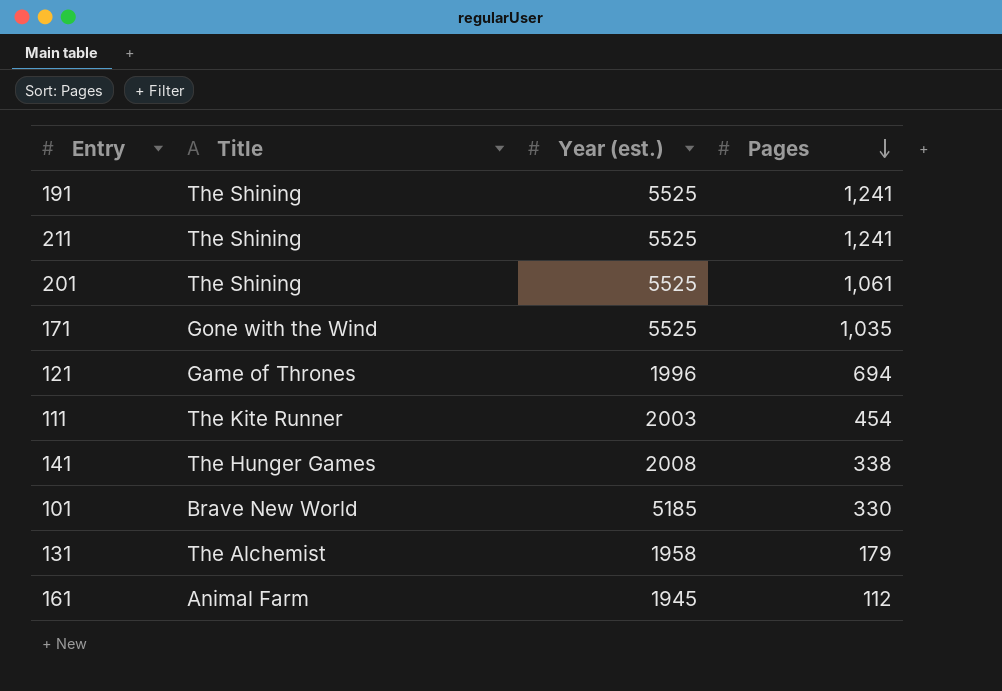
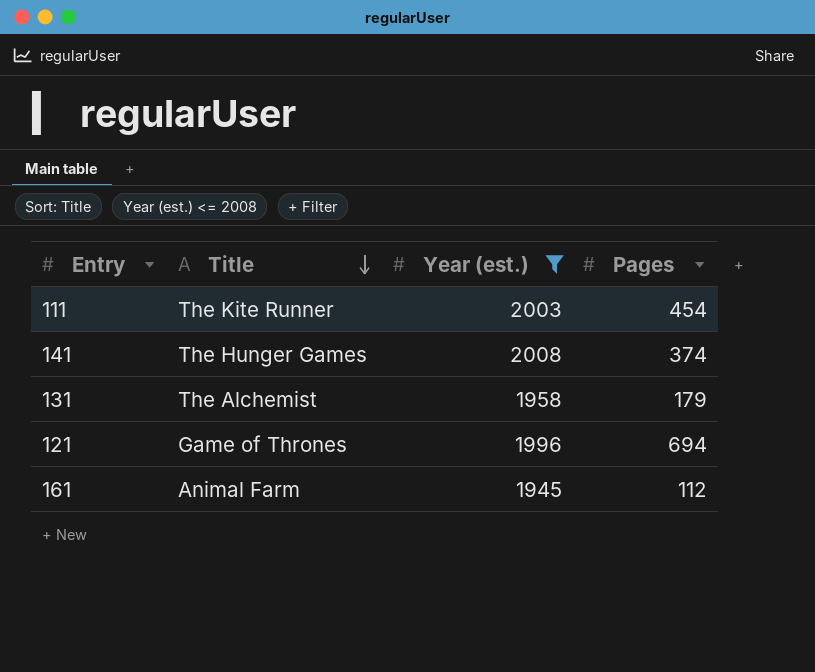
filter: none -> Year (est.) <= 2008
row order: Pages descending -> Title descending
141 | Pages: 338 -> 374

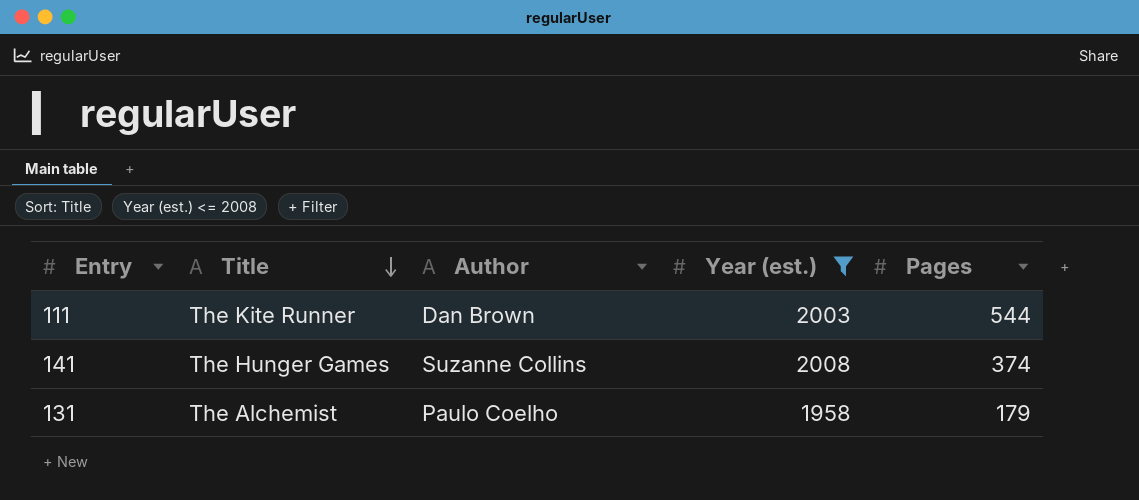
column Author | position: none -> 3
row 121: Game of Thrones | 1996 | 694 -> none
row 161: Animal Farm | 1945 | 112 -> none
111 | Pages: 454 -> 544

